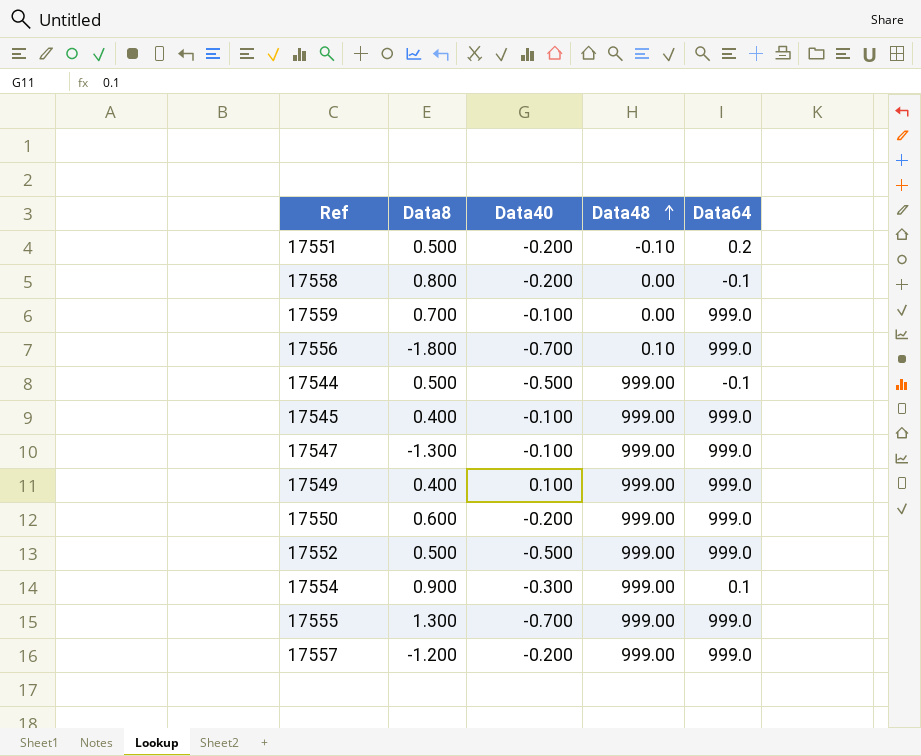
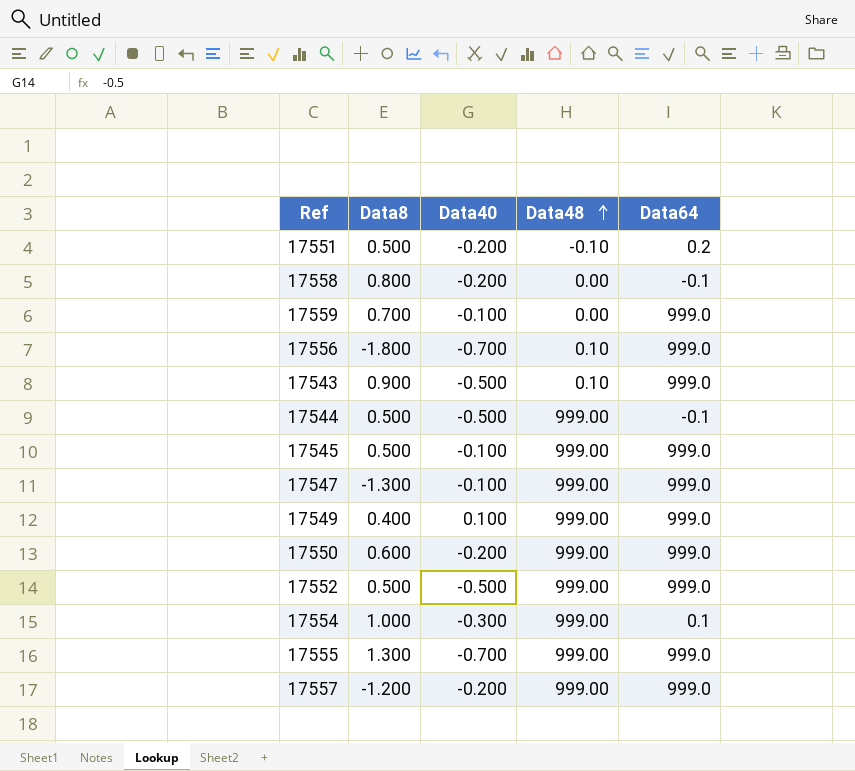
row 17543: none -> 0.900 | -0.500 | 0.10 | 999.0
17545 | Data8: 0.400 -> 0.500
17554 | Data8: 0.900 -> 1.000

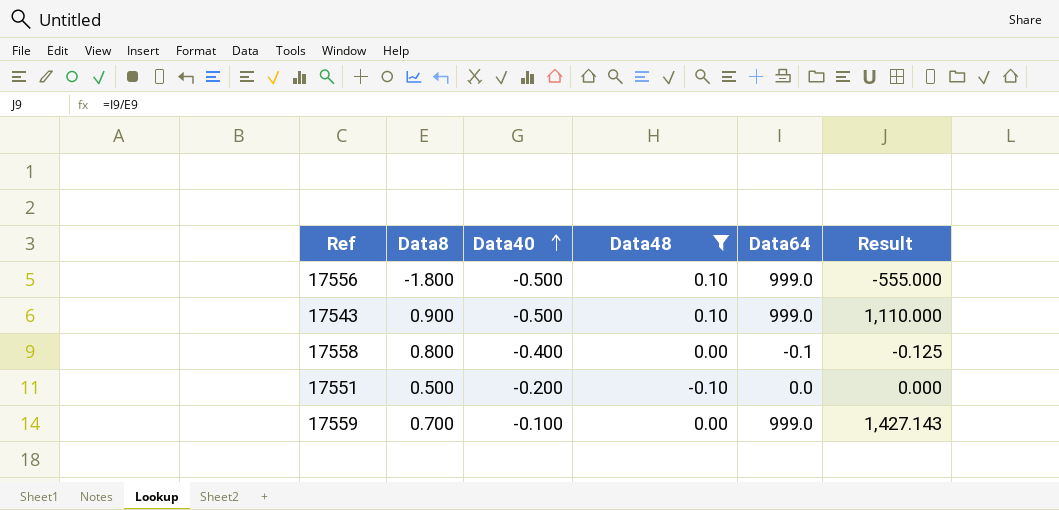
filter: none -> Data48 != 999.00
row order: Data48 ascending -> Data40 ascending
column Result | formula: none -> [Data64] / [Data8]
17556 | Data40: -0.700 -> -0.500
17558 | Data40: -0.200 -> -0.400
17551 | Data64: 0.2 -> 0.0

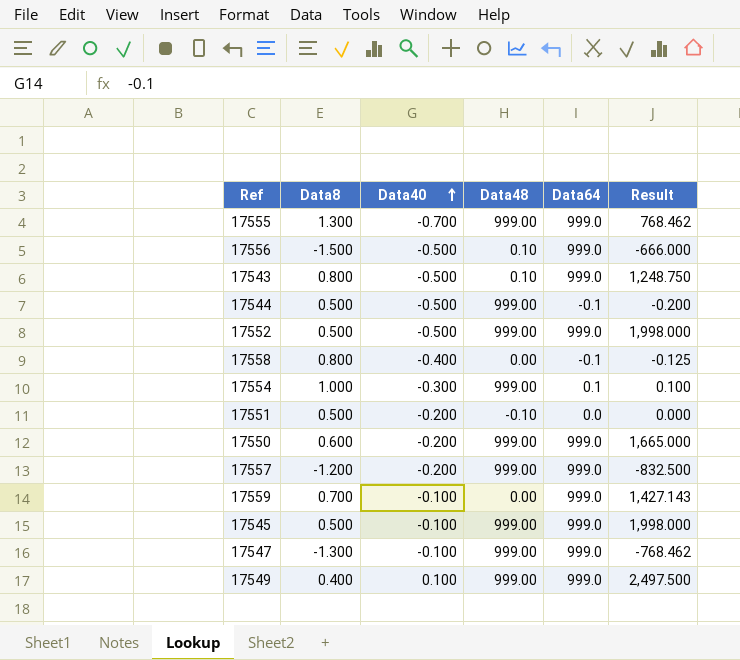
filter: Data48 != 999.00 -> none
17556 | Data8: -1.800 -> -1.500
17556 | Result: -555.000 -> -666.000
17543 | Data8: 0.900 -> 0.800
17543 | Result: 1,110.000 -> 1,248.750

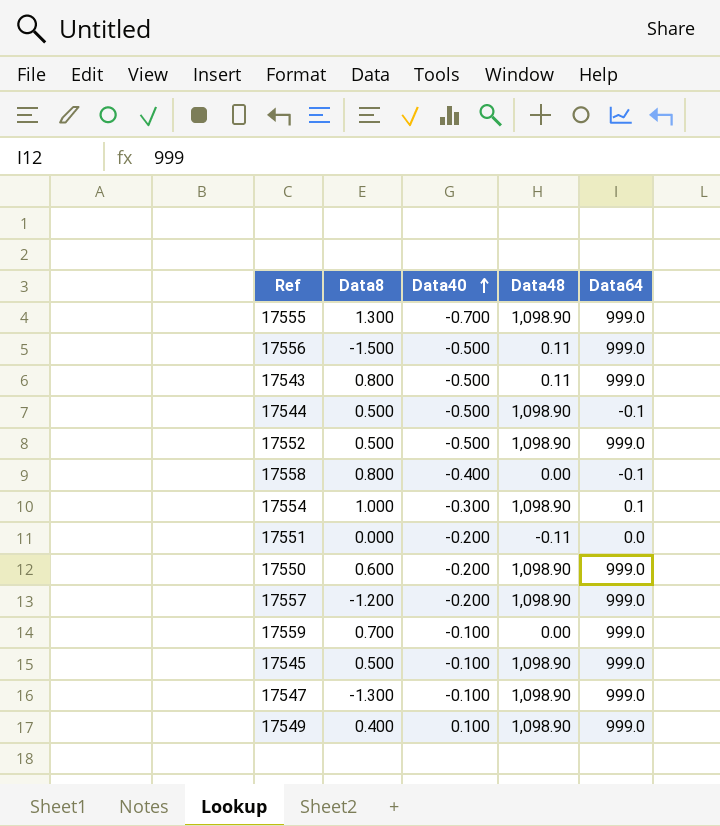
column Result | formula: [Data64] / [Data8] -> none
17555 | Data48: 999.00 -> 1,098.90
17556 | Data48: 0.10 -> 0.11
17543 | Data48: 0.10 -> 0.11
17544 | Data48: 999.00 -> 1,098.90
17552 | Data48: 999.00 -> 1,098.90
17554 | Data48: 999.00 -> 1,098.90
17551 | Data8: 0.500 -> 0.000
17551 | Data48: -0.10 -> -0.11
17550 | Data48: 999.00 -> 1,098.90
17557 | Data48: 999.00 -> 1,098.90
17545 | Data48: 999.00 -> 1,098.90
17547 | Data48: 999.00 -> 1,098.90
17549 | Data48: 999.00 -> 1,098.90

